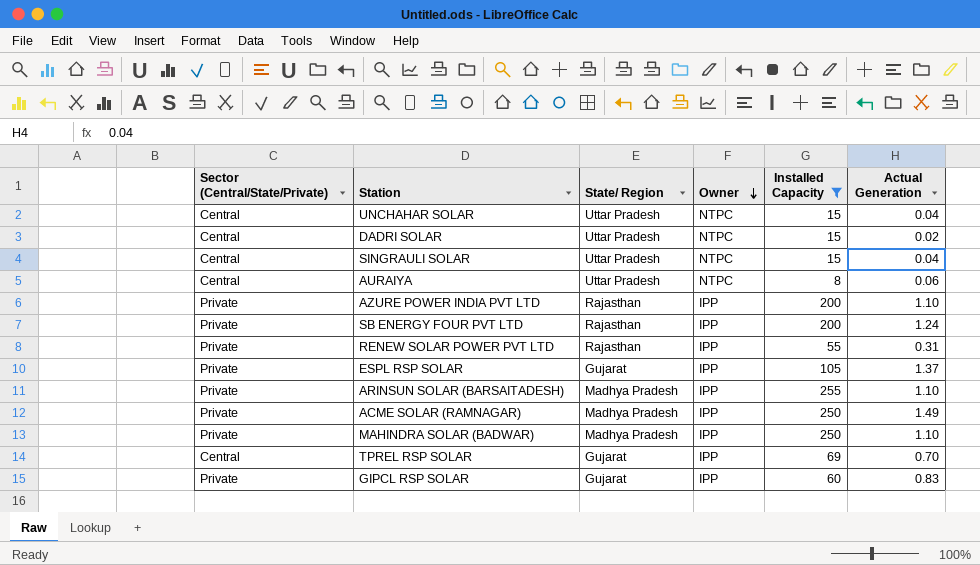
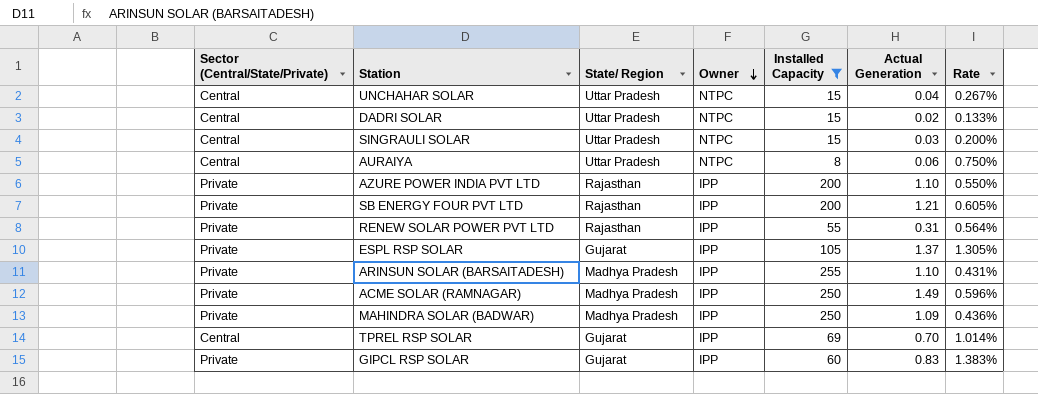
column Rate | formula: none -> [Actual Generation] / [Installed Capacity]
SINGRAULI SOLAR | Actual Generation: 0.04 -> 0.03
SB ENERGY FOUR PVT LTD | Actual Generation: 1.24 -> 1.21
MAHINDRA SOLAR (BADWAR) | Actual Generation: 1.10 -> 1.09

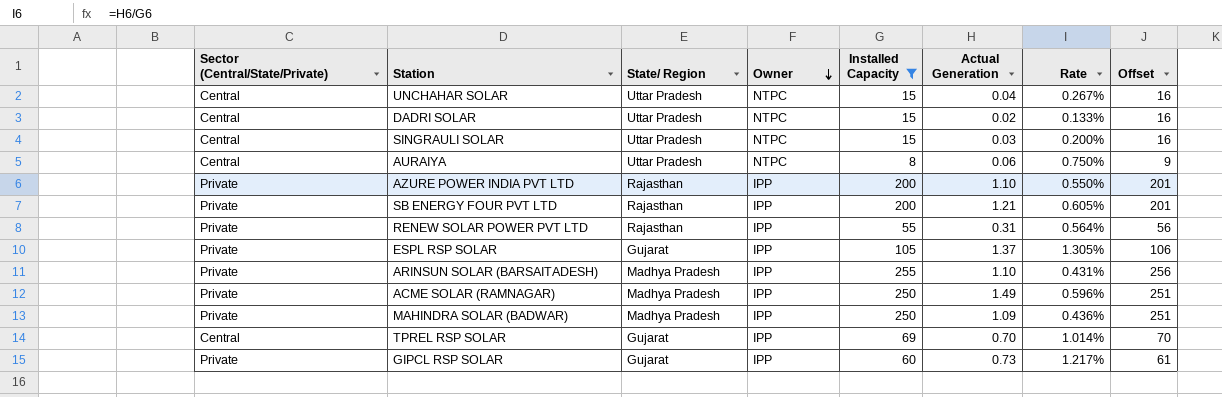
column Offset | formula: none -> [Installed Capacity] + 1
GIPCL RSP SOLAR | Actual Generation: 0.83 -> 0.73
GIPCL RSP SOLAR | Rate: 1.383% -> 1.217%

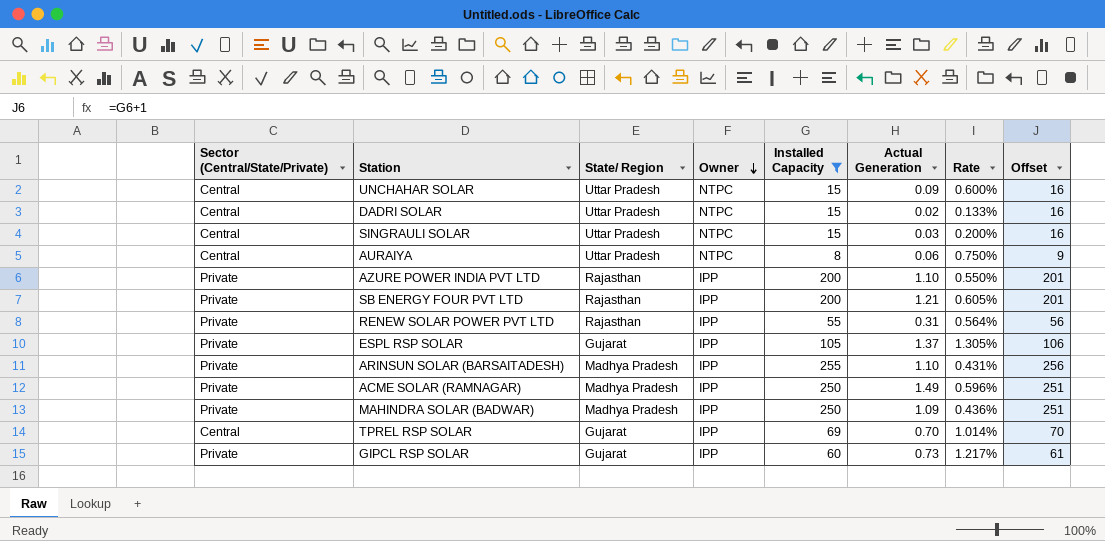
UNCHAHAR SOLAR | Actual Generation: 0.04 -> 0.09
UNCHAHAR SOLAR | Rate: 0.267% -> 0.600%

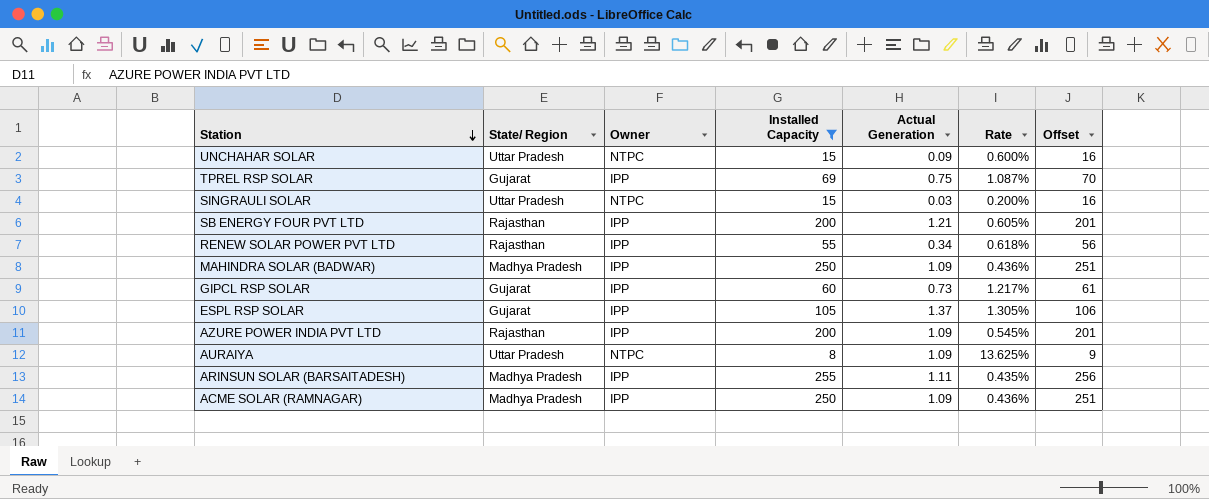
row order: Owner descending -> Station descending
column Sector (Central/State/Private) | position: 1 -> none
row DADRI SOLAR: Central | Uttar Pradesh | NTPC | 15 | 0.02 | 0.133% | 16 -> none
TPREL RSP SOLAR | Actual Generation: 0.70 -> 0.75
TPREL RSP SOLAR | Rate: 1.014% -> 1.087%
RENEW SOLAR POWER PVT LTD | Actual Generation: 0.31 -> 0.34
RENEW SOLAR POWER PVT LTD | Rate: 0.564% -> 0.618%
AZURE POWER INDIA PVT LTD | Actual Generation: 1.10 -> 1.09
AZURE POWER INDIA PVT LTD | Rate: 0.550% -> 0.545%
AURAIYA | Actual Generation: 0.06 -> 1.09
AURAIYA | Rate: 0.750% -> 13.625%
ARINSUN SOLAR (BARSAITADESH) | Actual Generation: 1.10 -> 1.11
ARINSUN SOLAR (BARSAITADESH) | Rate: 0.431% -> 0.435%
ACME SOLAR (RAMNAGAR) | Actual Generation: 1.49 -> 1.09
ACME SOLAR (RAMNAGAR) | Rate: 0.596% -> 0.436%

